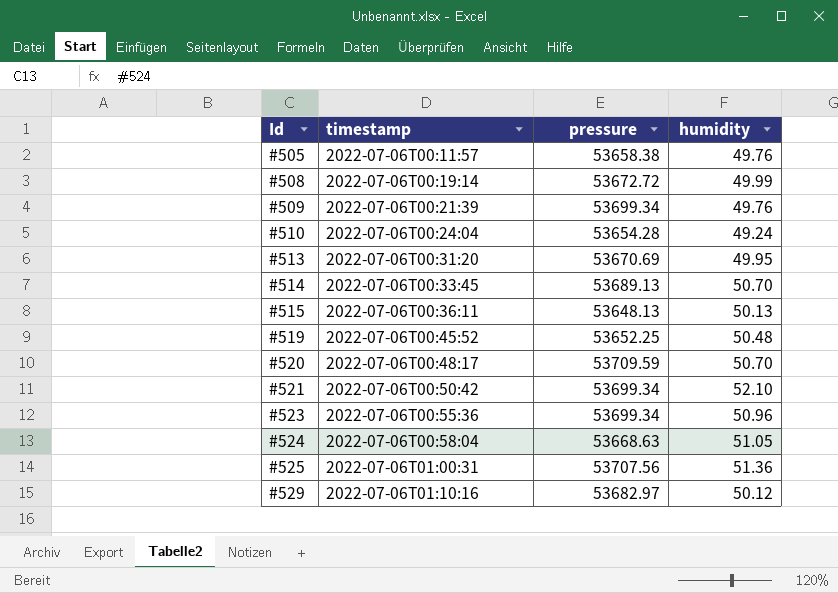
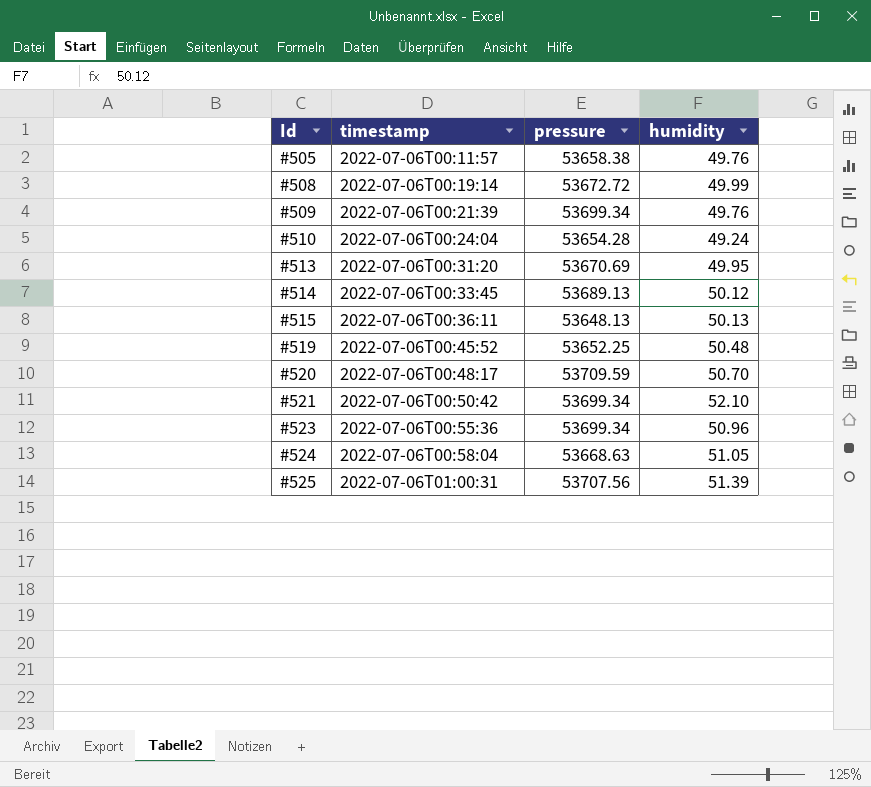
row #529: 2022-07-06T01:10:16 | 53682.97 | 50.12 -> none
#514 | humidity: 50.70 -> 50.12
#525 | humidity: 51.36 -> 51.39

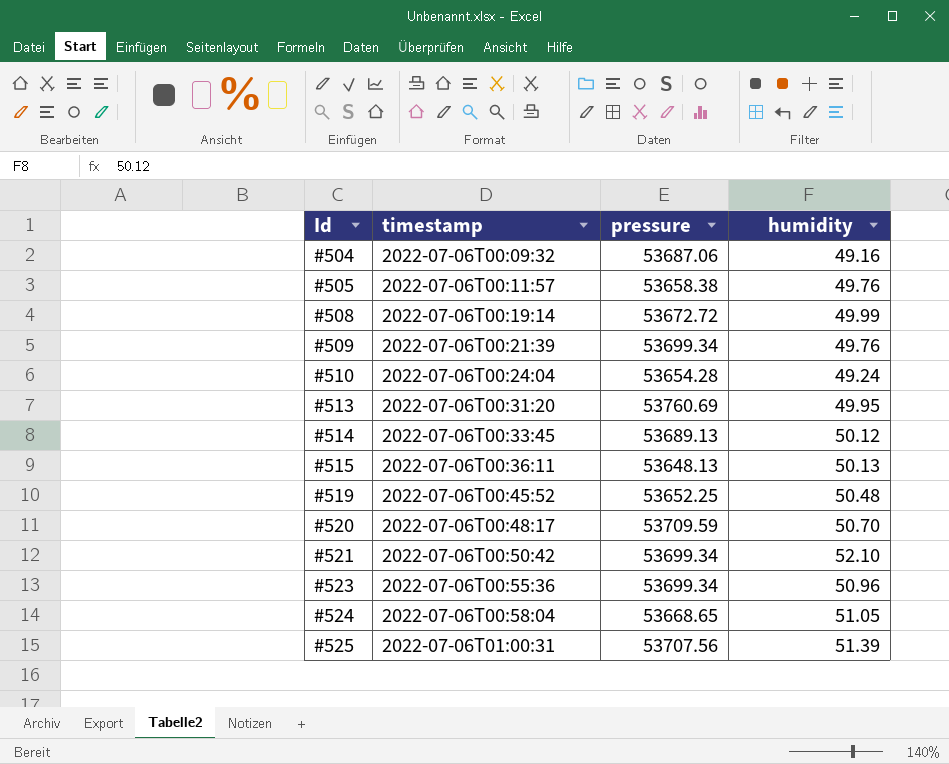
row #504: none -> 2022-07-06T00:09:32 | 53687.06 | 49.16
#513 | pressure: 53670.69 -> 53760.69
#524 | pressure: 53668.63 -> 53668.65

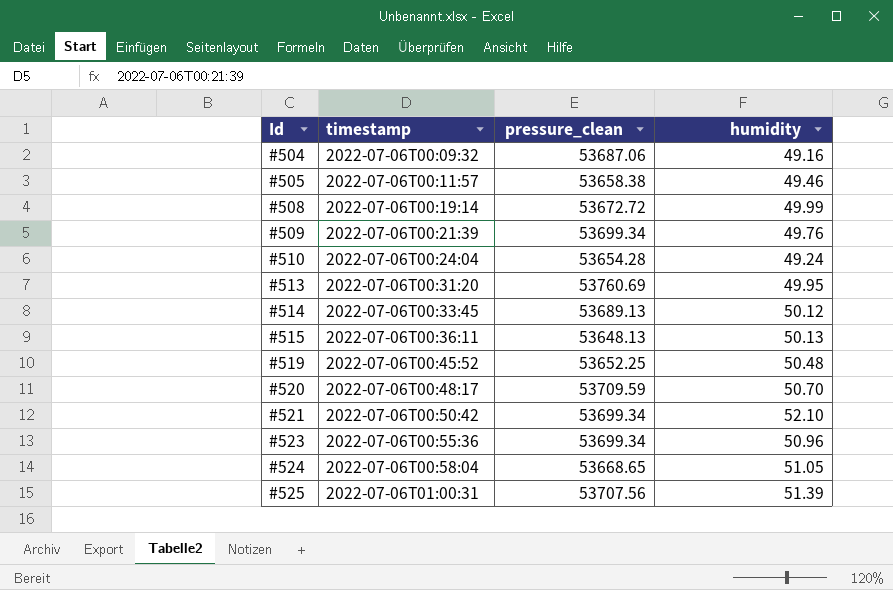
column name: pressure -> pressure_clean
#505 | humidity: 49.76 -> 49.46

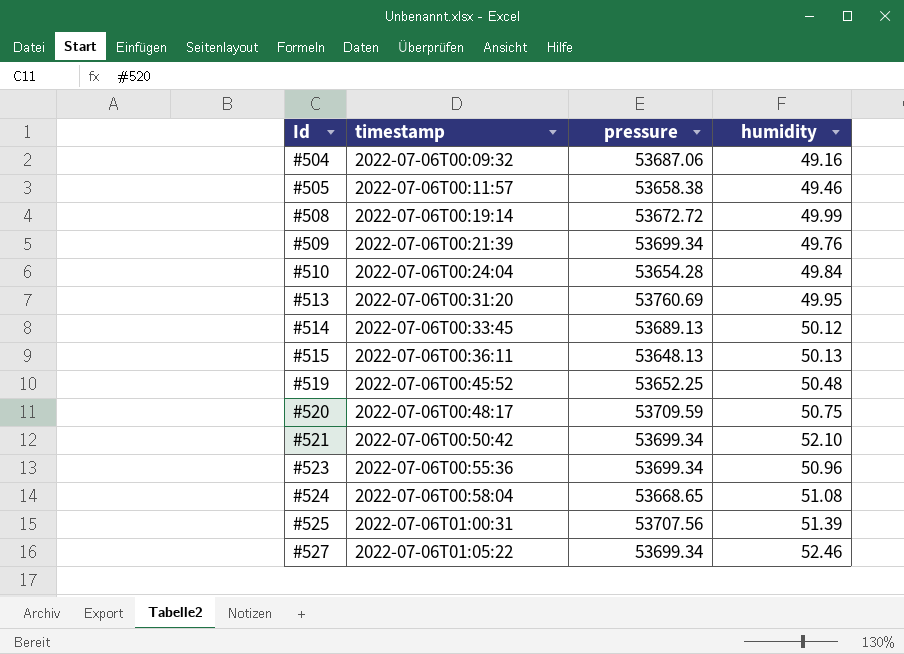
column name: pressure_clean -> pressure
#510 | humidity: 49.24 -> 49.84
#520 | humidity: 50.70 -> 50.75
#524 | humidity: 51.05 -> 51.08
row #527: none -> 2022-07-06T01:05:22 | 53699.34 | 52.46

